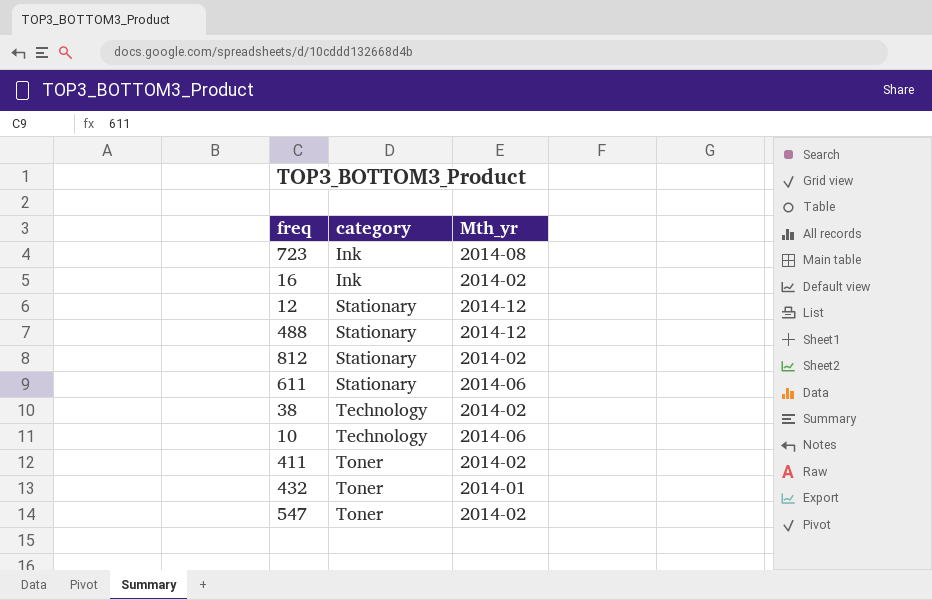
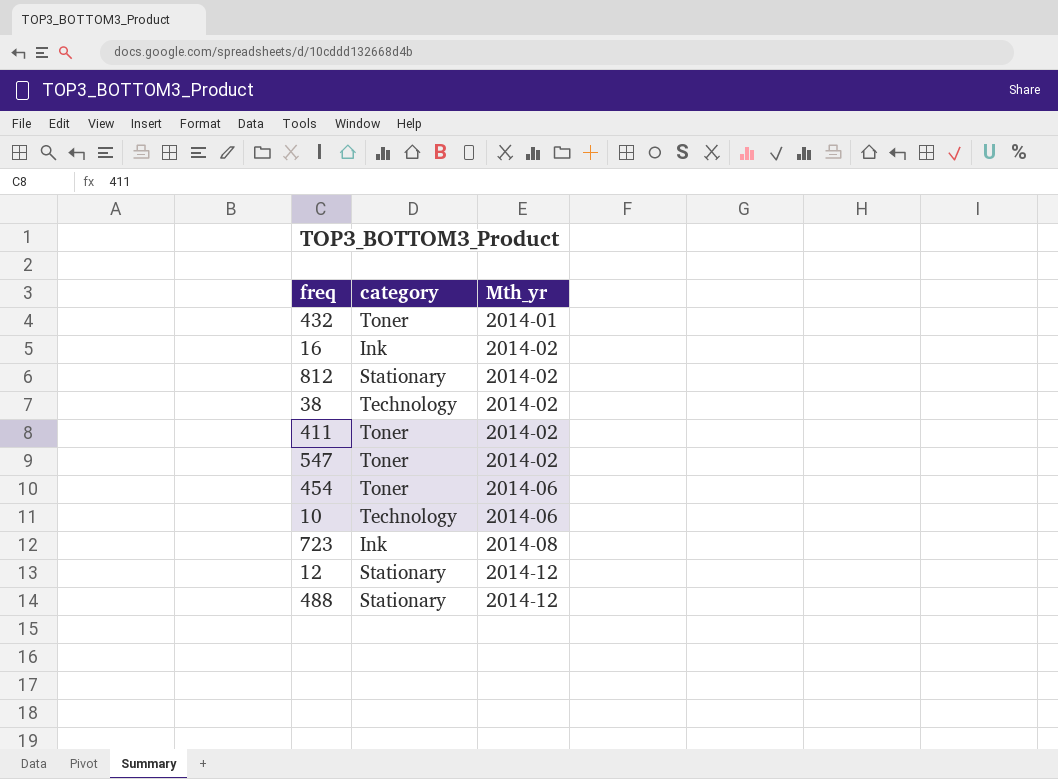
row order: category ascending -> Mth_yr ascending
row 611: Stationary | 2014-06 -> none
row 454: none -> Toner | 2014-06

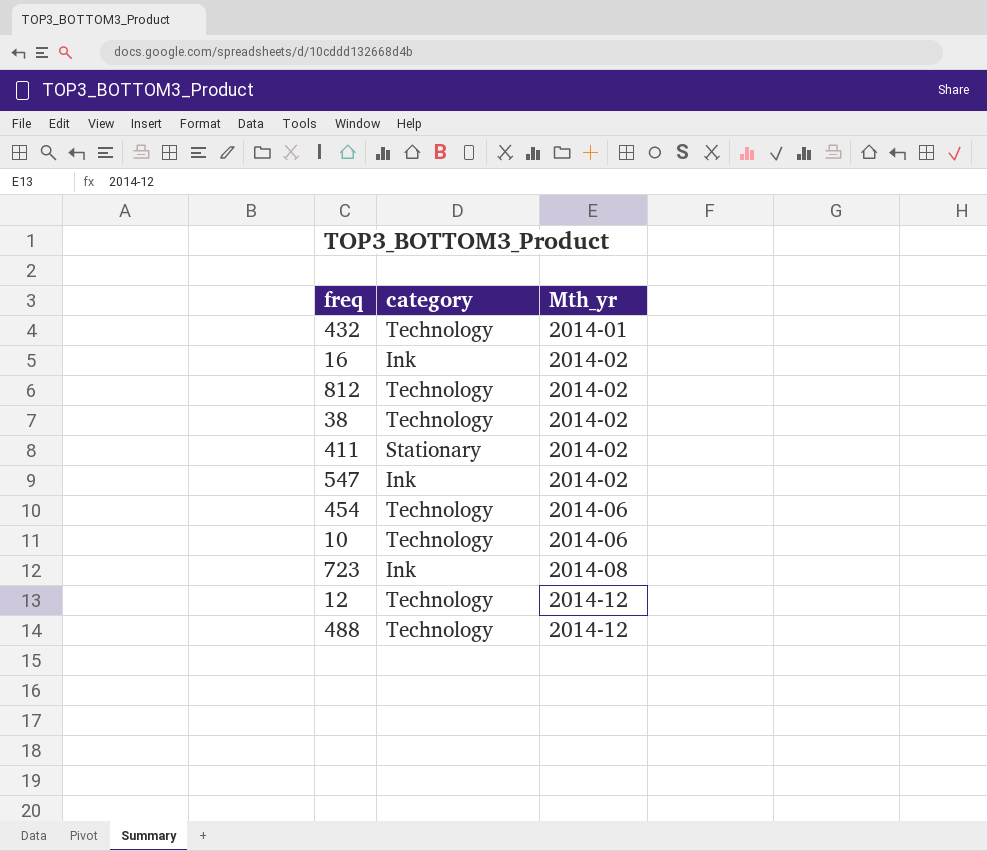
432 | category: Toner -> Technology
812 | category: Stationary -> Technology
411 | category: Toner -> Stationary
547 | category: Toner -> Ink
454 | category: Toner -> Technology
12 | category: Stationary -> Technology
488 | category: Stationary -> Technology

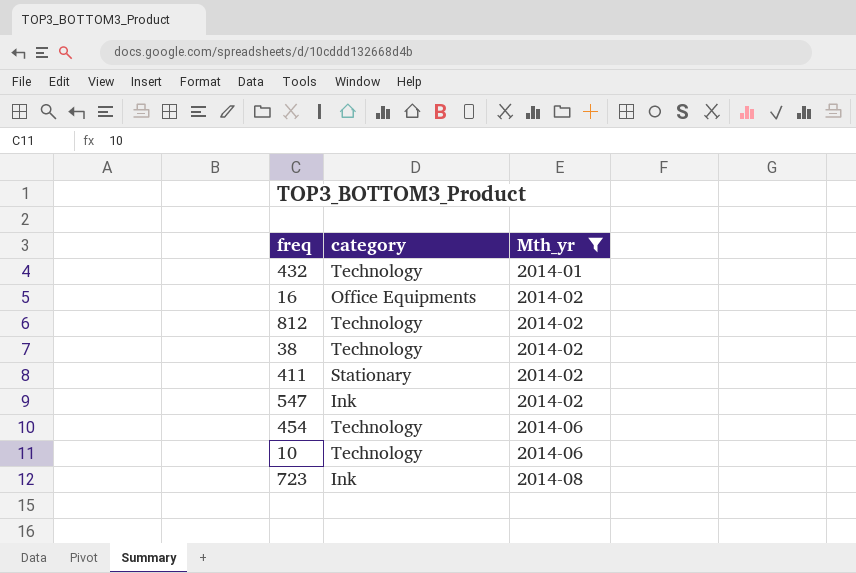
filter: none -> Mth_yr != 2014-12
16 | category: Ink -> Office Equipments

